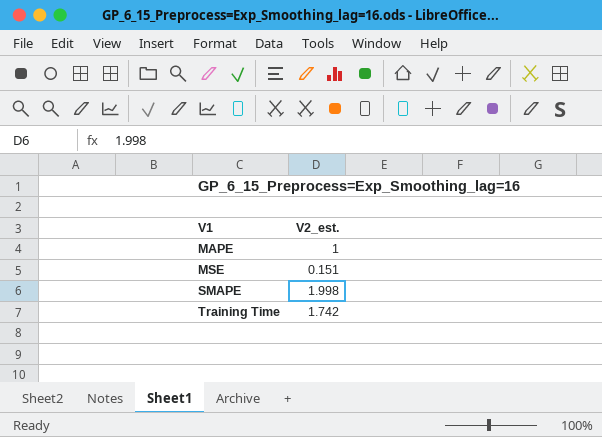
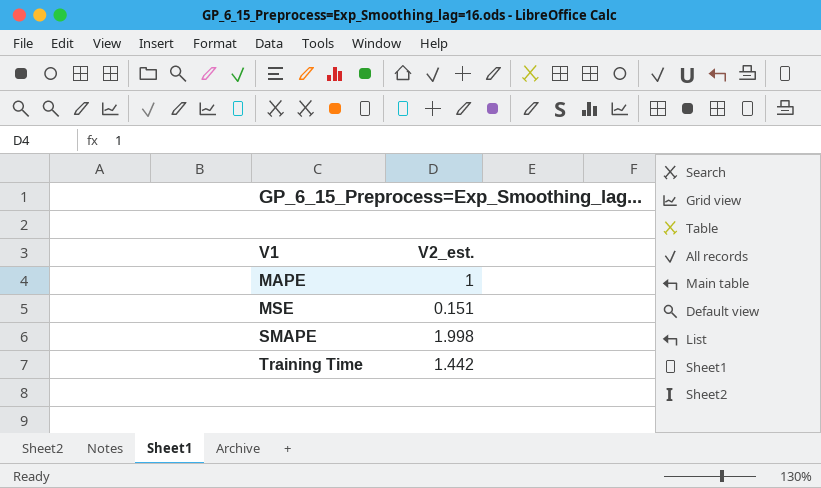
Training Time | V2_est.: 1.742 -> 1.442

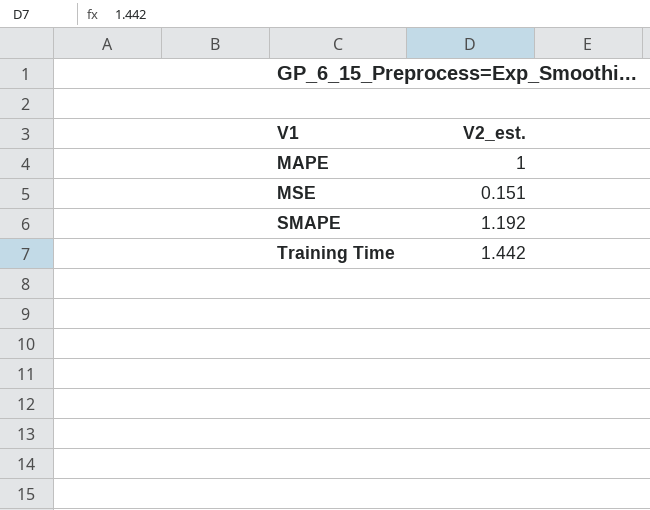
SMAPE | V2_est.: 1.998 -> 1.192

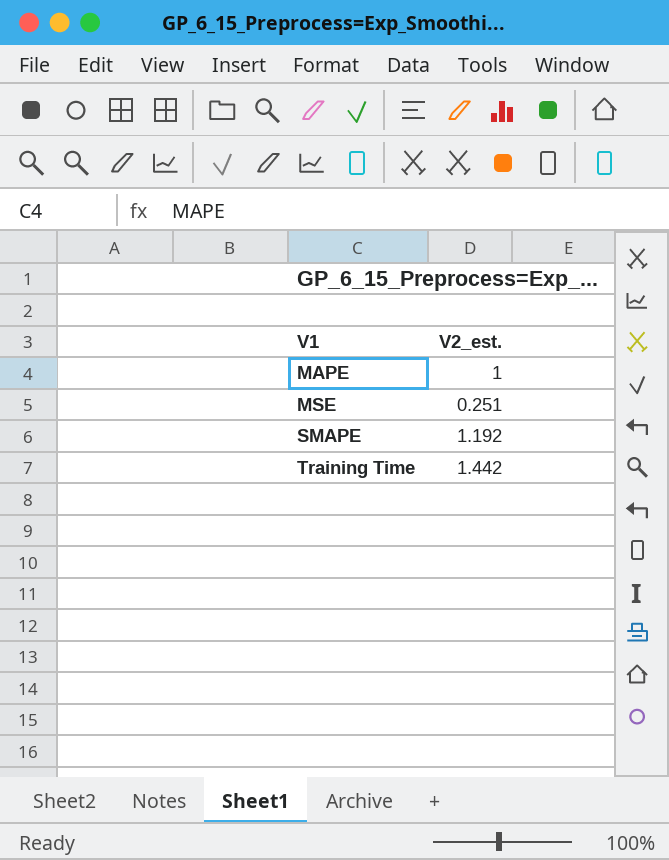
MSE | V2_est.: 0.151 -> 0.251

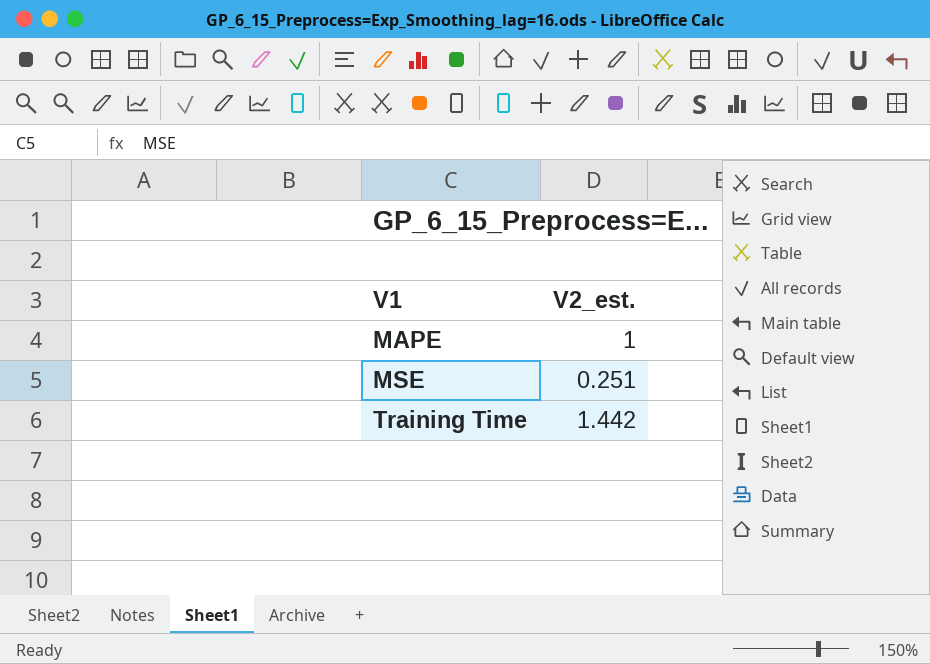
row SMAPE: 1.192 -> none

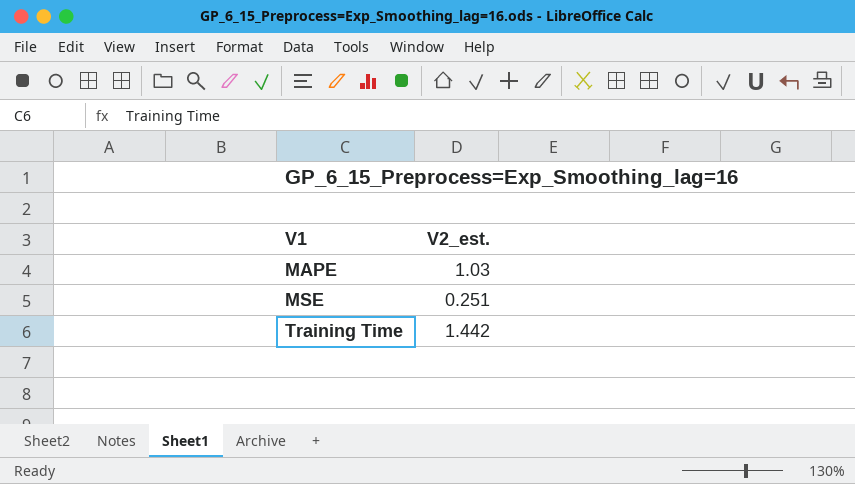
MAPE | V2_est.: 1 -> 1.03

